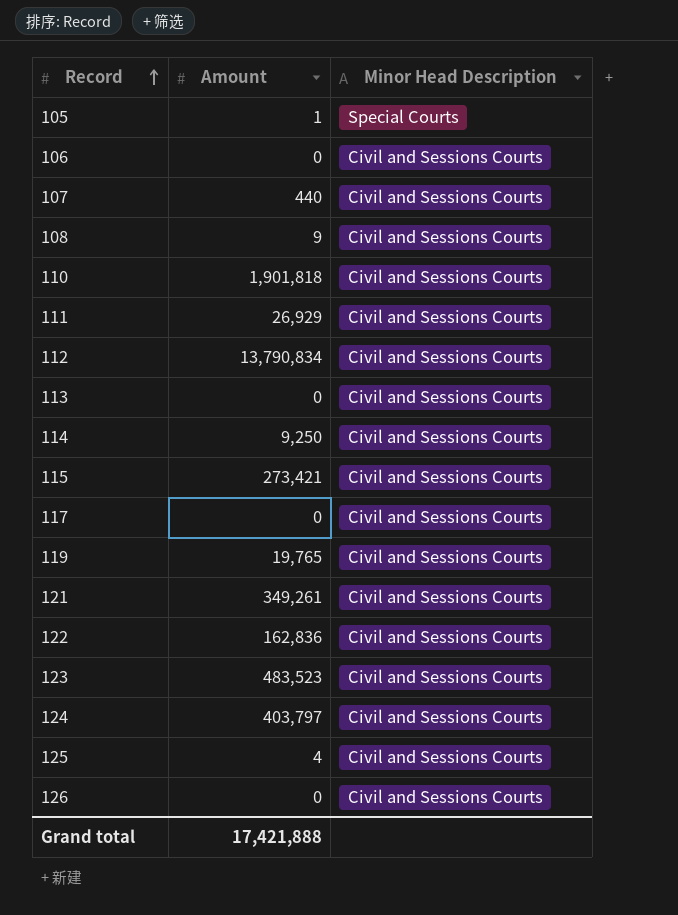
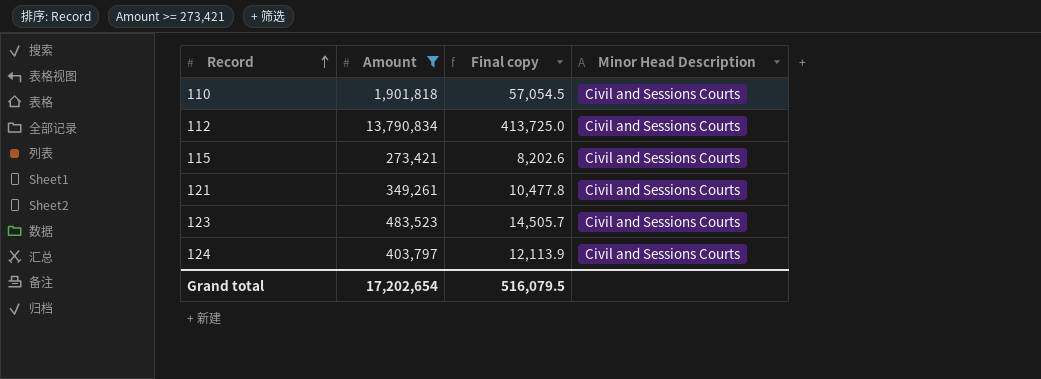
filter: none -> Amount >= 273,421
column Final copy | formula: none -> [Amount] * 0.03
Grand total | Amount: 17,421,888 -> 17,202,654

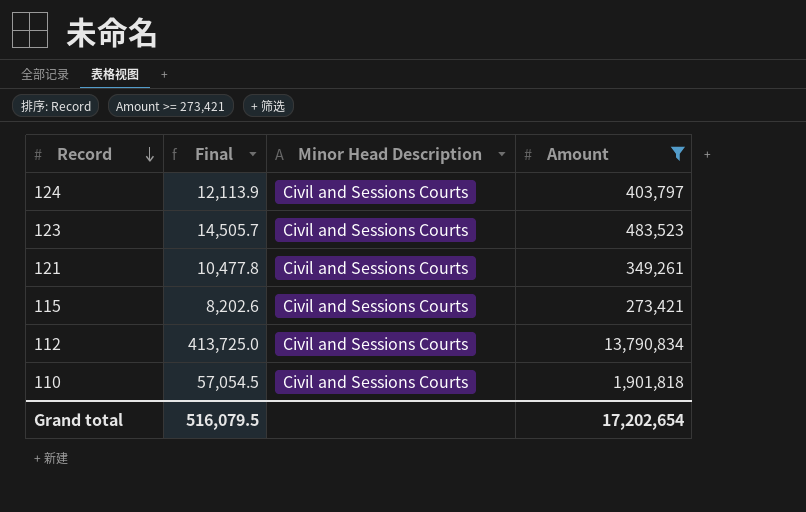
row order: Record ascending -> Record descending
column name: Final copy -> Final
column Amount | position: 2 -> 4

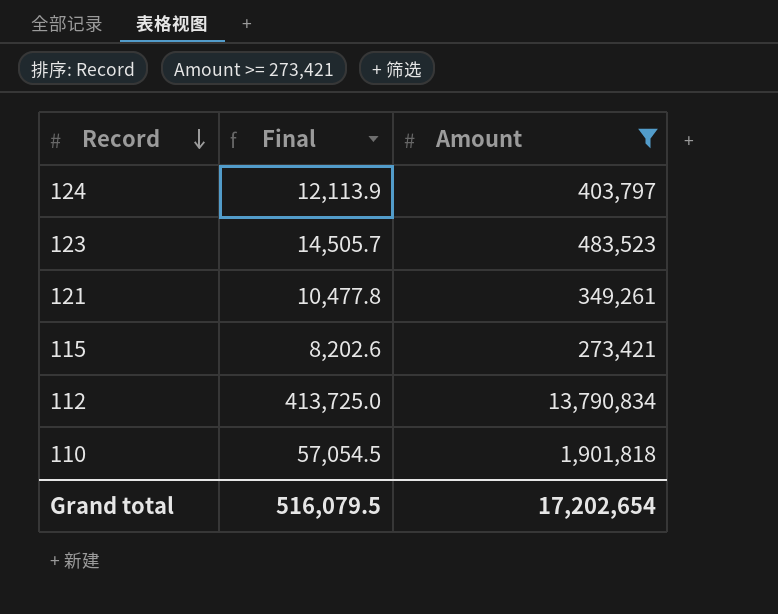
column Minor Head Description | position: 3 -> none

